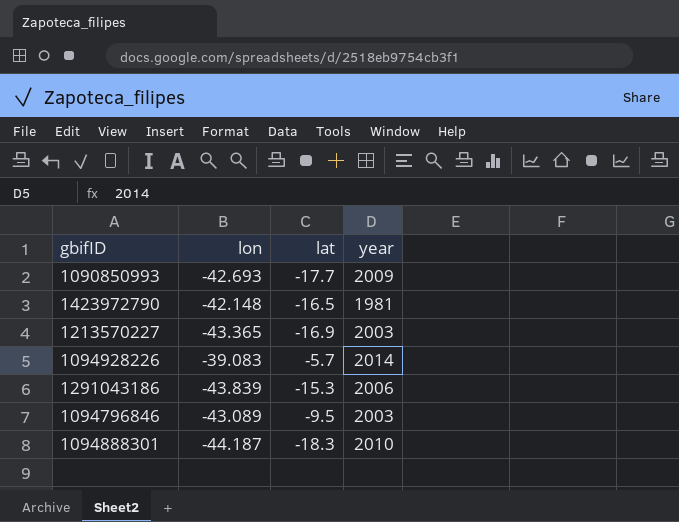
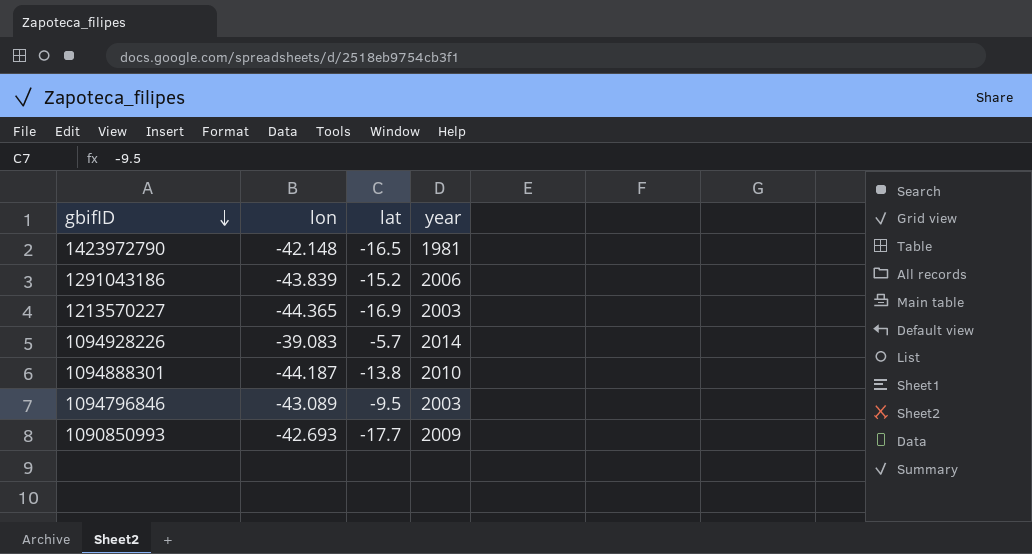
row order: none -> gbifID descending
1291043186 | lat: -15.3 -> -15.2
1213570227 | lon: -43.365 -> -44.365
1094888301 | lat: -18.3 -> -13.8

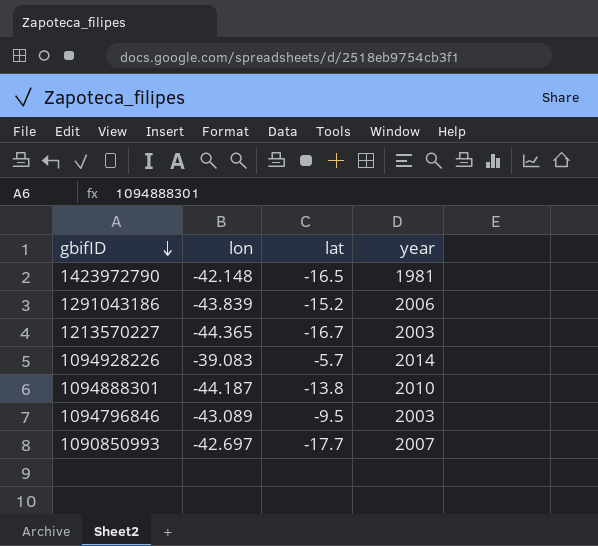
1213570227 | lat: -16.9 -> -16.7
1090850993 | lon: -42.693 -> -42.697
1090850993 | year: 2009 -> 2007

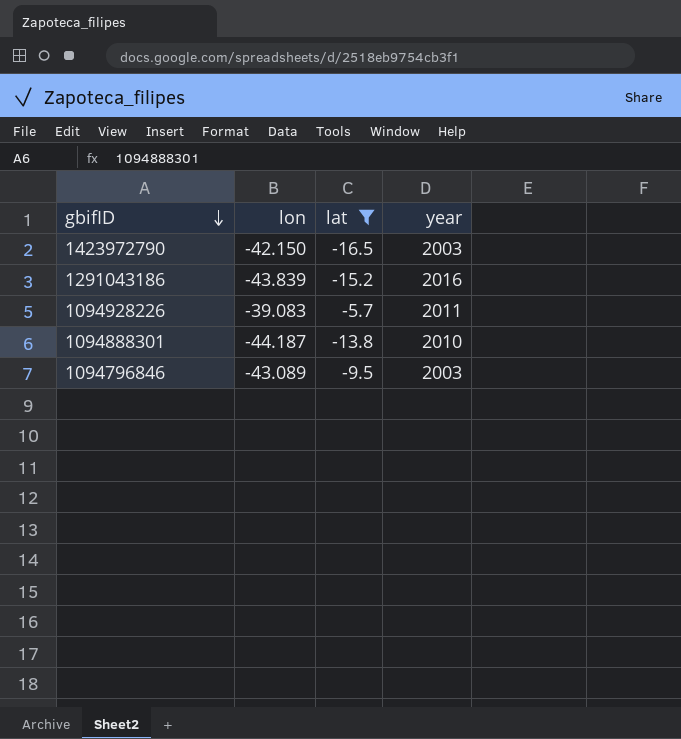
filter: none -> lat >= -16.5
1423972790 | lon: -42.148 -> -42.150
1423972790 | year: 1981 -> 2003
1291043186 | year: 2006 -> 2016
1094928226 | year: 2014 -> 2011

